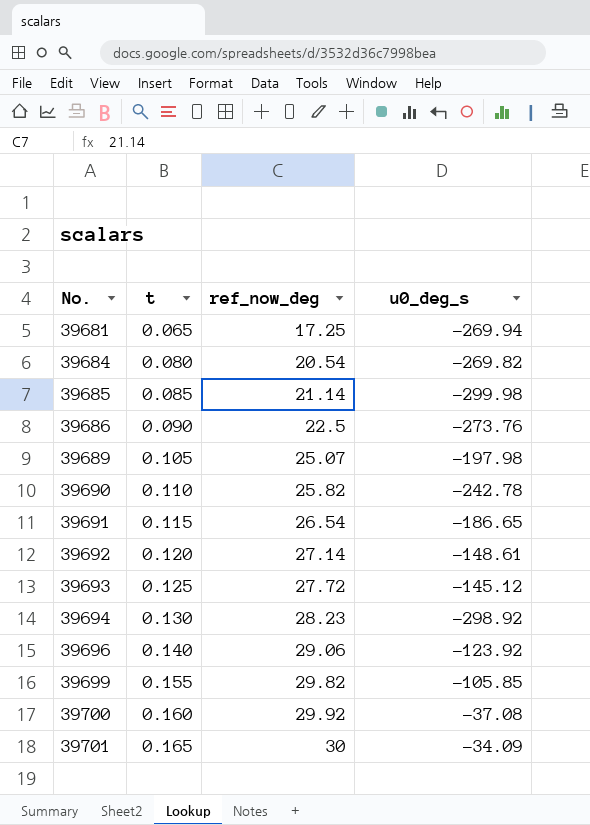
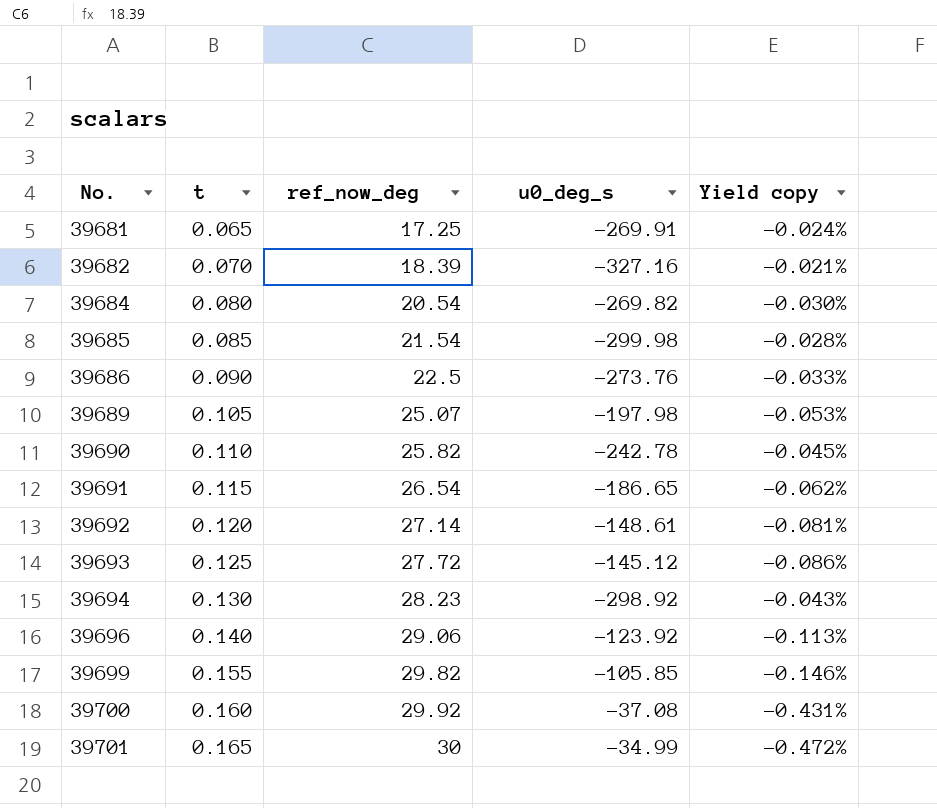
column Yield copy | formula: none -> [t] / [u0_deg_s]
39681 | u0_deg_s: -269.94 -> -269.91
row 39682: none -> 0.070 | 18.39 | -327.16 | -0.021%
39685 | ref_now_deg: 21.14 -> 21.54
39701 | u0_deg_s: -34.09 -> -34.99

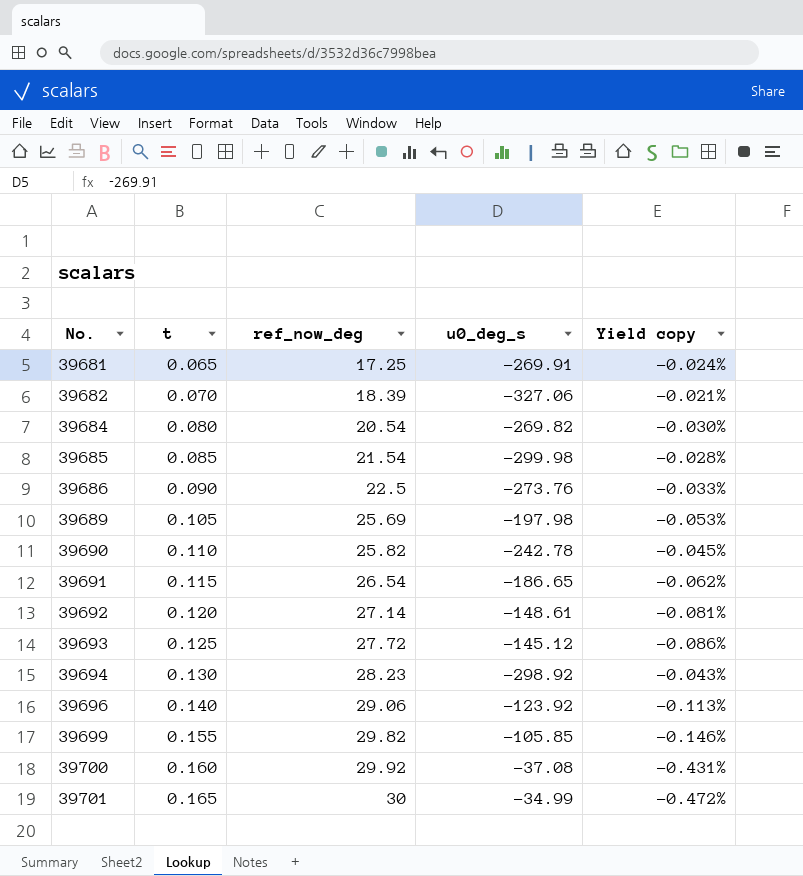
39682 | u0_deg_s: -327.16 -> -327.06
39689 | ref_now_deg: 25.07 -> 25.69

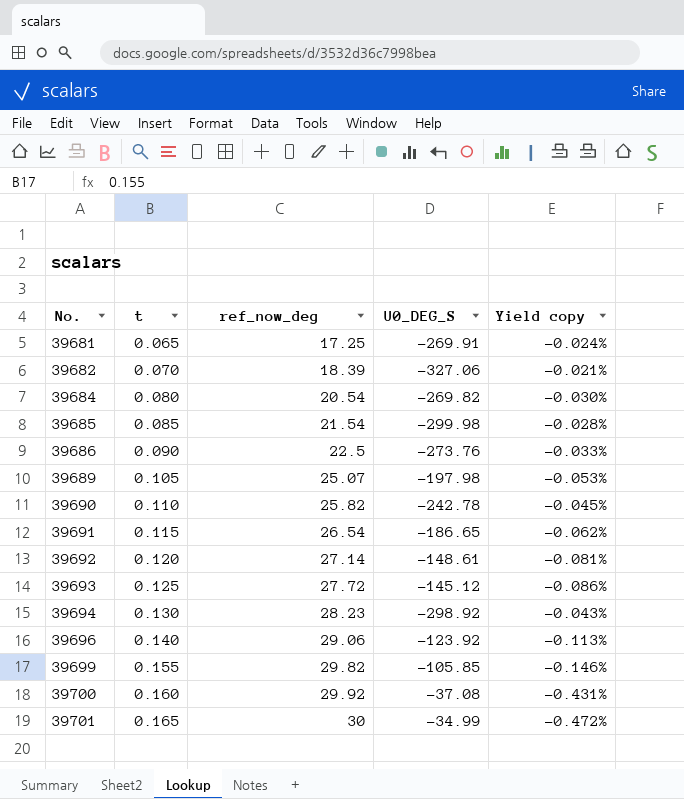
column name: u0_deg_s -> U0_DEG_S
39689 | ref_now_deg: 25.69 -> 25.07

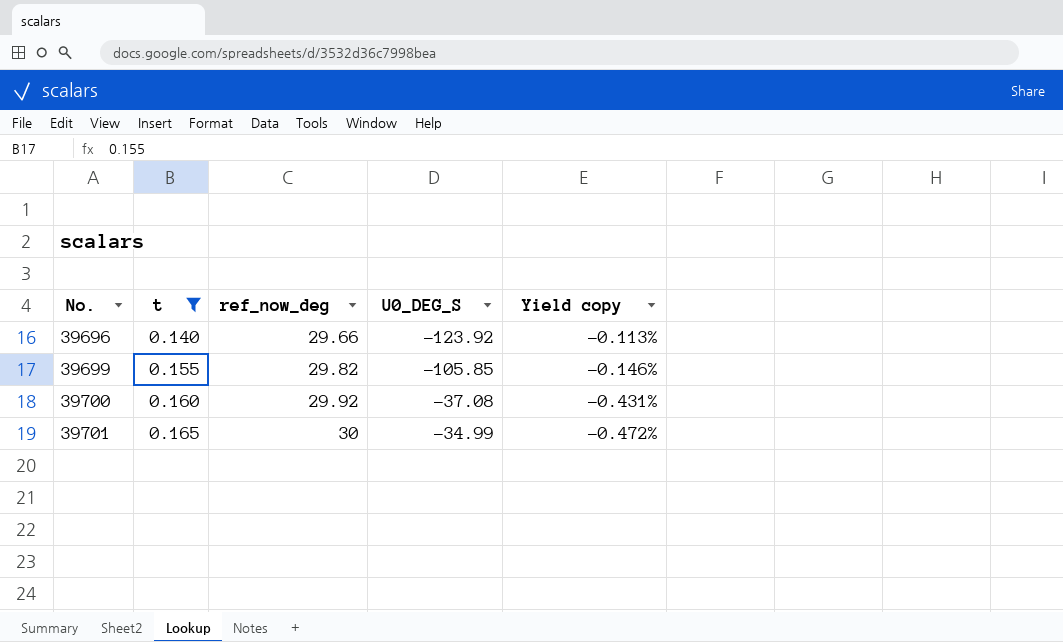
filter: none -> t >= 0.140
39696 | ref_now_deg: 29.06 -> 29.66

